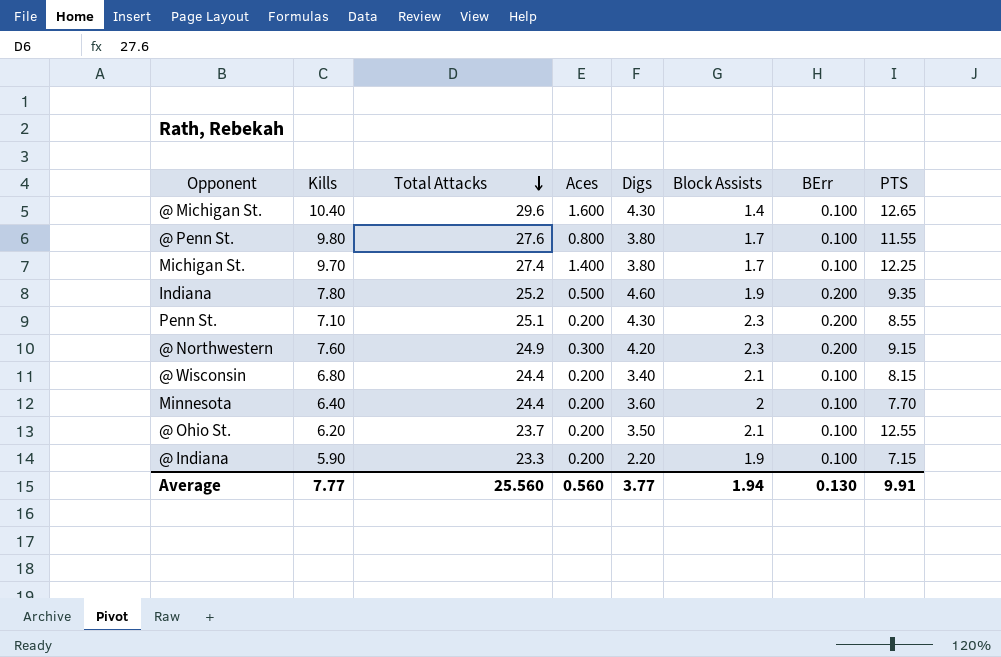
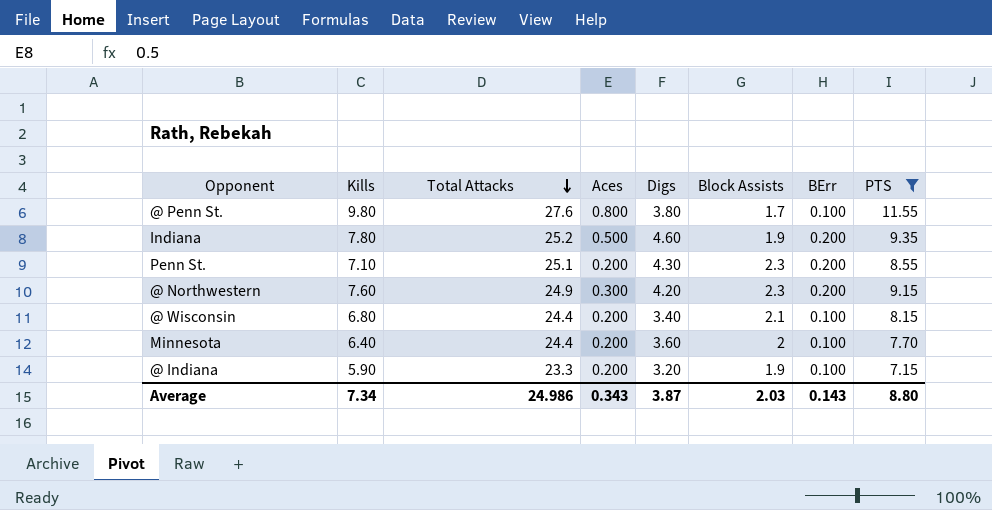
filter: none -> PTS <= 11.55
@ Indiana | Digs: 2.20 -> 3.20
Average | Kills: 7.77 -> 7.34
Average | Total Attacks: 25.560 -> 24.986
Average | Aces: 0.560 -> 0.343
Average | Digs: 3.77 -> 3.87
Average | Block Assists: 1.94 -> 2.03
Average | BErr: 0.130 -> 0.143
Average | PTS: 9.91 -> 8.80

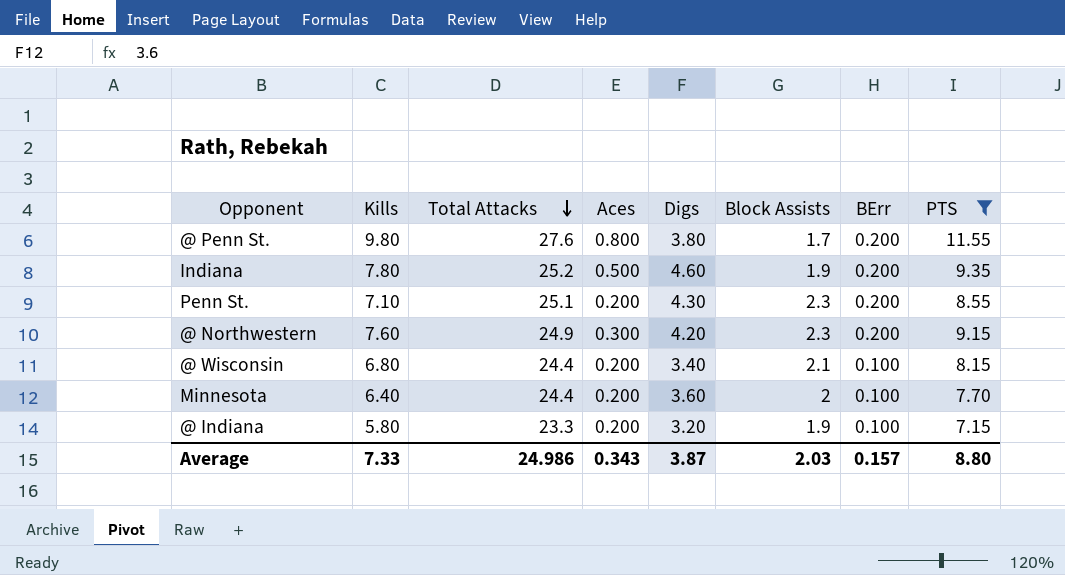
@ Penn St. | BErr: 0.100 -> 0.200
@ Indiana | Kills: 5.90 -> 5.80
Average | Kills: 7.34 -> 7.33
Average | BErr: 0.143 -> 0.157

